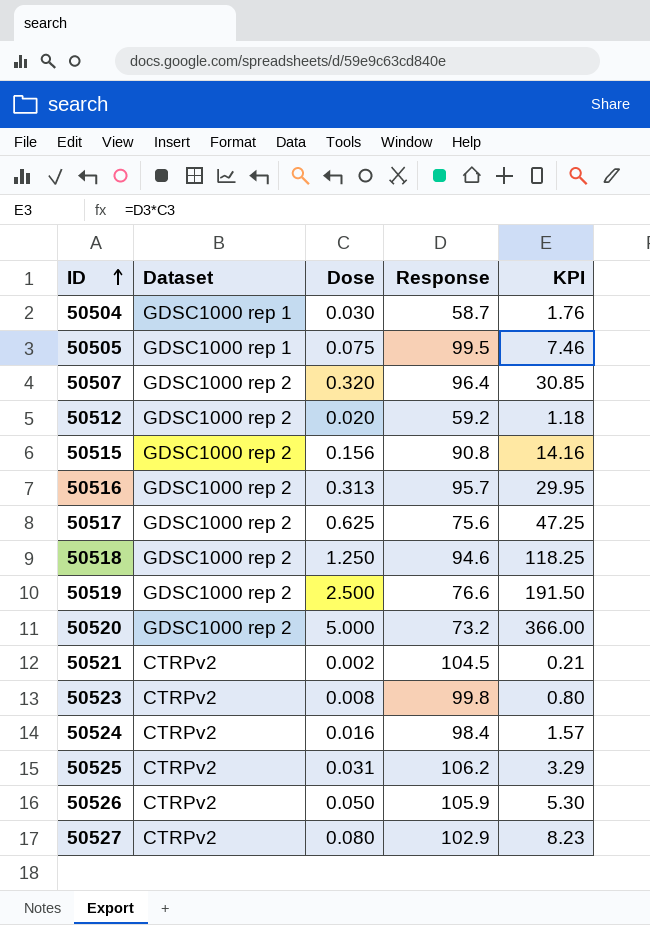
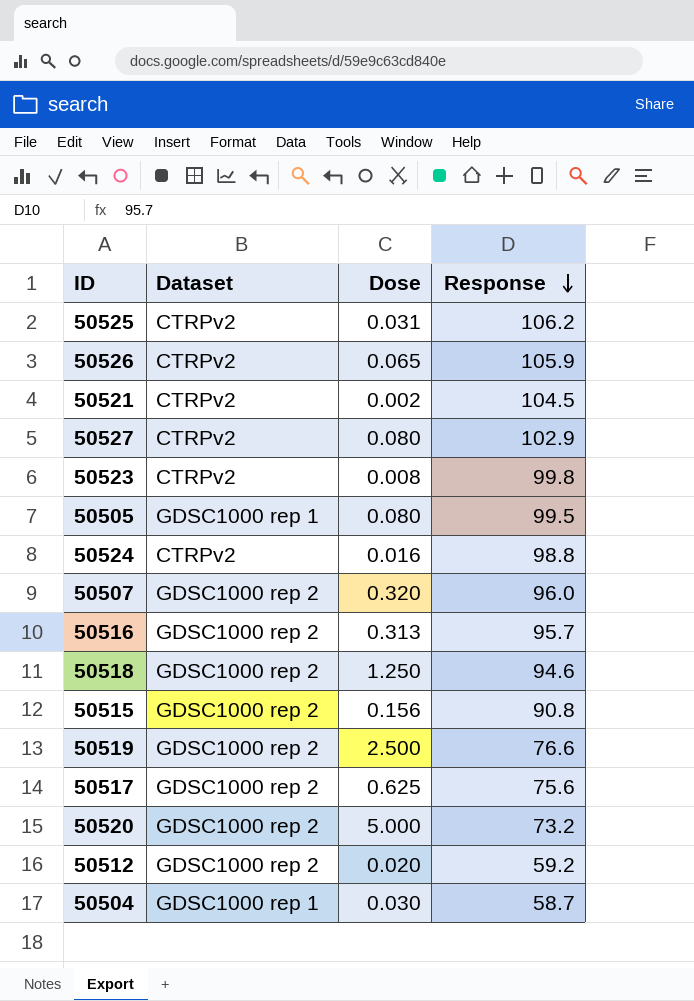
row order: ID ascending -> Response descending
column KPI | formula: [Dose] * [Response] -> none
50526 | Dose: 0.050 -> 0.065
50505 | Dose: 0.075 -> 0.080
50524 | Response: 98.4 -> 98.8
50507 | Response: 96.4 -> 96.0

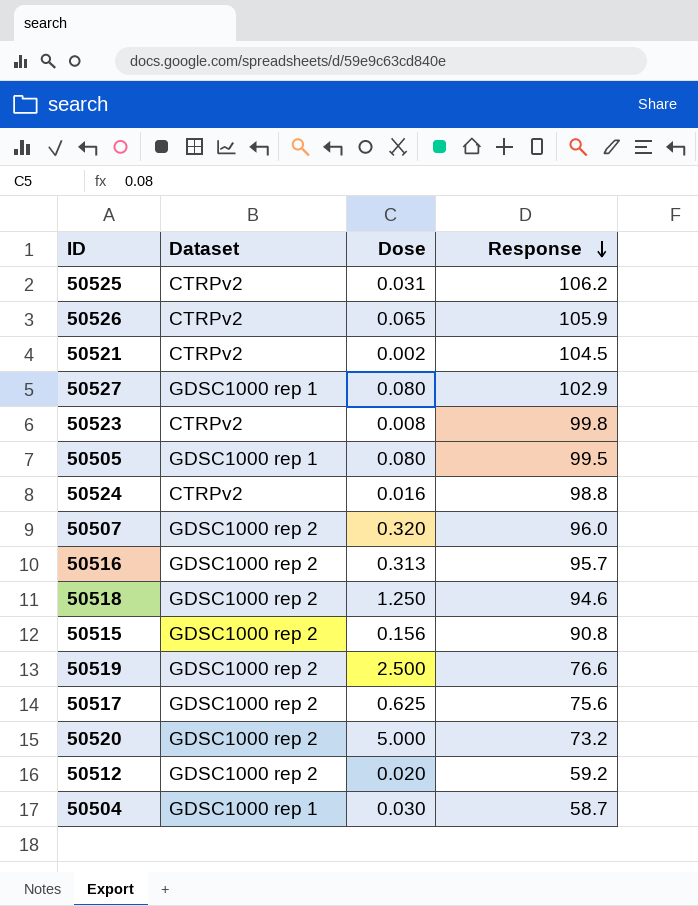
50527 | Dataset: CTRPv2 -> GDSC1000 rep 1

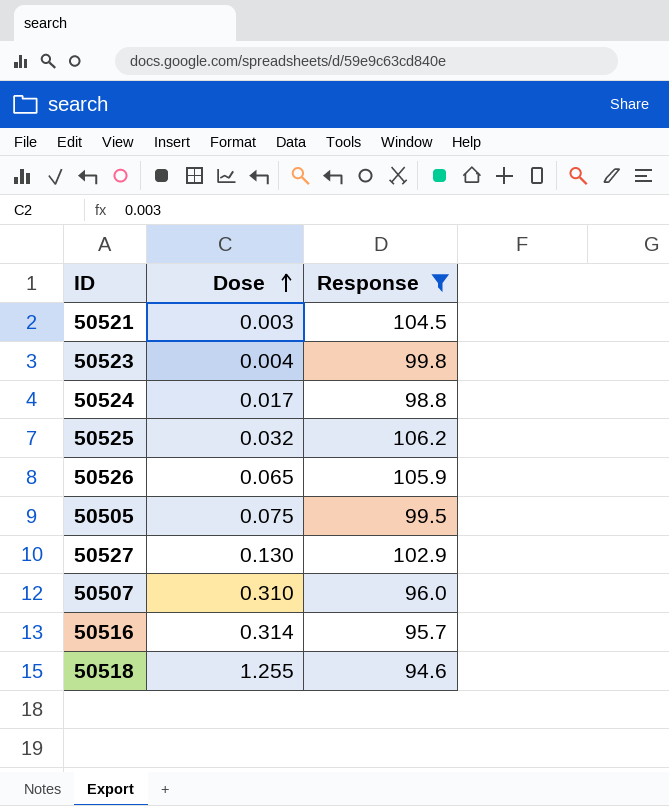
filter: none -> Response >= 94.6
row order: Response descending -> Dose ascending
column Dataset | position: 2 -> none
50521 | Dose: 0.002 -> 0.003
50523 | Dose: 0.008 -> 0.004
50524 | Dose: 0.016 -> 0.017
50525 | Dose: 0.031 -> 0.032
50505 | Dose: 0.080 -> 0.075
50527 | Dose: 0.080 -> 0.130
50507 | Dose: 0.320 -> 0.310
50516 | Dose: 0.313 -> 0.314
50518 | Dose: 1.250 -> 1.255

